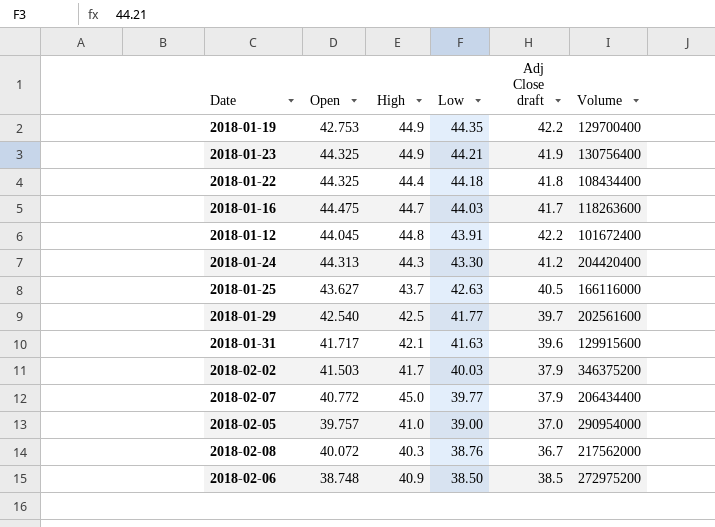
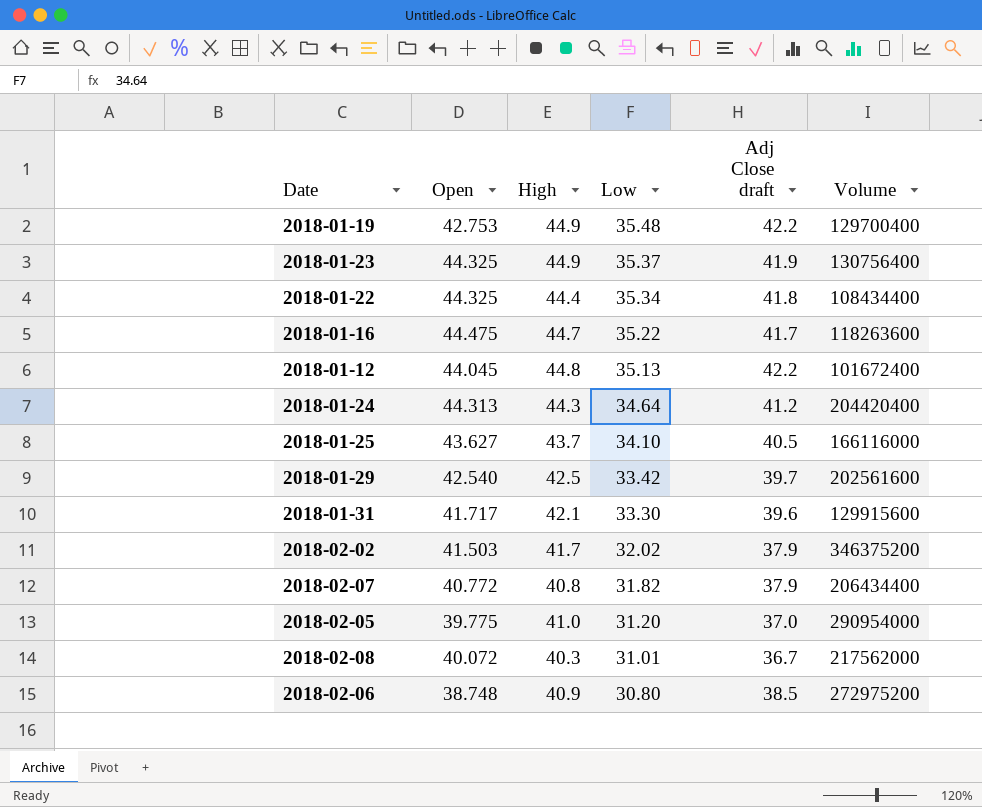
2018-01-19 | Low: 44.35 -> 35.48
2018-01-23 | Low: 44.21 -> 35.37
2018-01-22 | Low: 44.18 -> 35.34
2018-01-16 | Low: 44.03 -> 35.22
2018-01-12 | Low: 43.91 -> 35.13
2018-01-24 | Low: 43.30 -> 34.64
2018-01-25 | Low: 42.63 -> 34.10
2018-01-29 | Low: 41.77 -> 33.42
2018-01-31 | Low: 41.63 -> 33.30
2018-02-02 | Low: 40.03 -> 32.02
2018-02-07 | High: 45.0 -> 40.8
2018-02-07 | Low: 39.77 -> 31.82
2018-02-05 | Open: 39.757 -> 39.775
2018-02-05 | Low: 39.00 -> 31.20
2018-02-08 | Low: 38.76 -> 31.01
2018-02-06 | Low: 38.50 -> 30.80

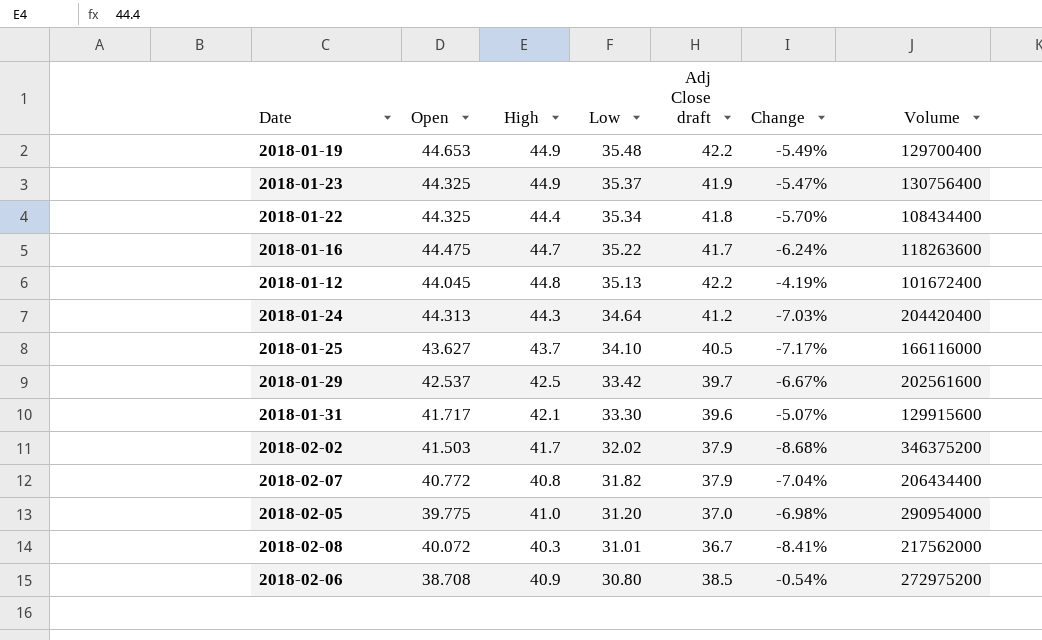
column Change | formula: none -> ([Adj Close draft] - [Open]) / [Open]
2018-01-19 | Open: 42.753 -> 44.653
2018-01-29 | Open: 42.540 -> 42.537
2018-02-06 | Open: 38.748 -> 38.708

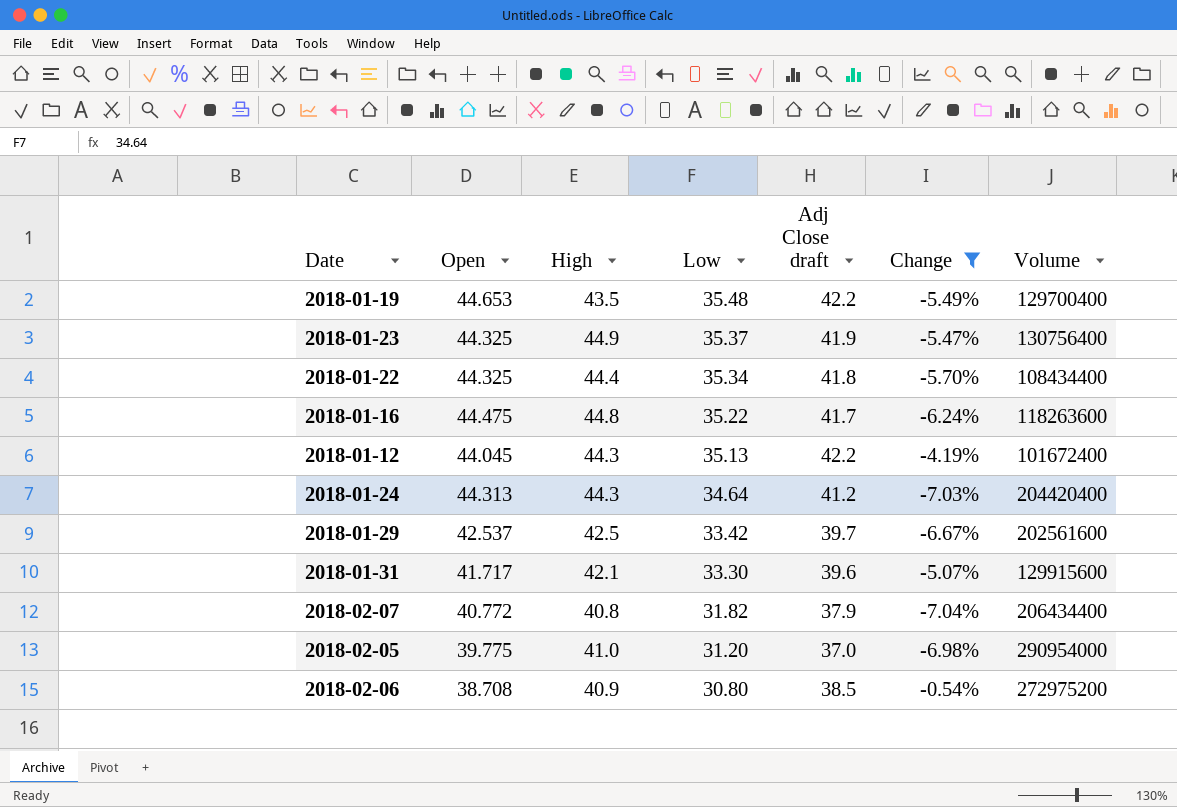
filter: none -> Change >= -7.04%
2018-01-19 | High: 44.9 -> 43.5
2018-01-16 | High: 44.7 -> 44.8
2018-01-12 | High: 44.8 -> 44.3

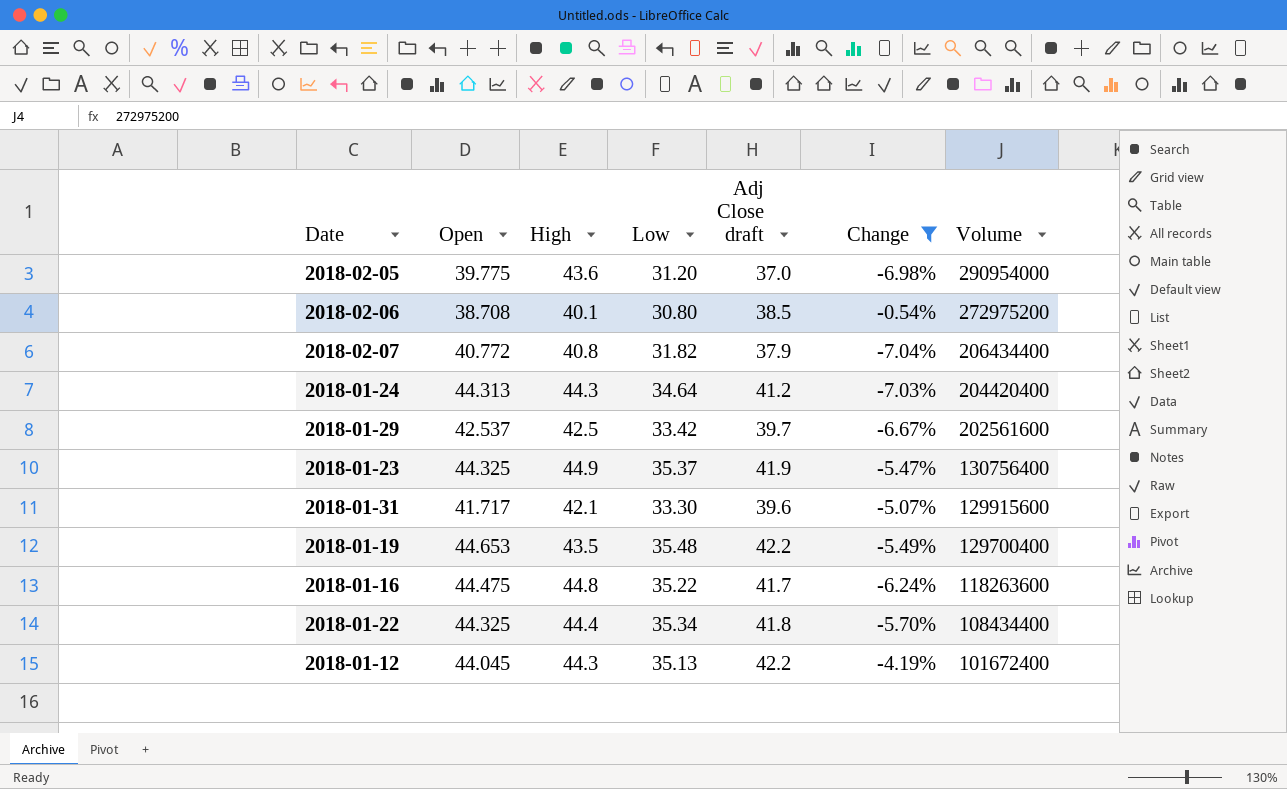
row order: Low descending -> Volume descending
2018-02-05 | High: 41.0 -> 43.6
2018-02-06 | High: 40.9 -> 40.1

